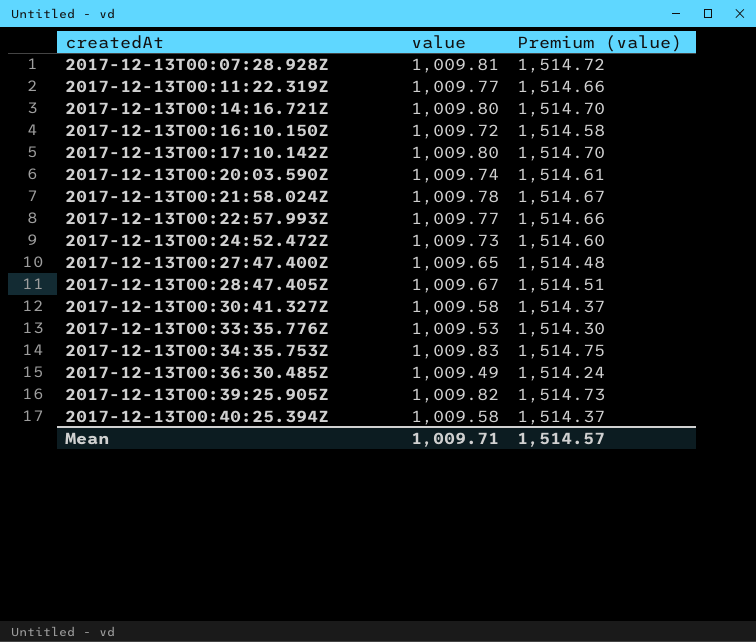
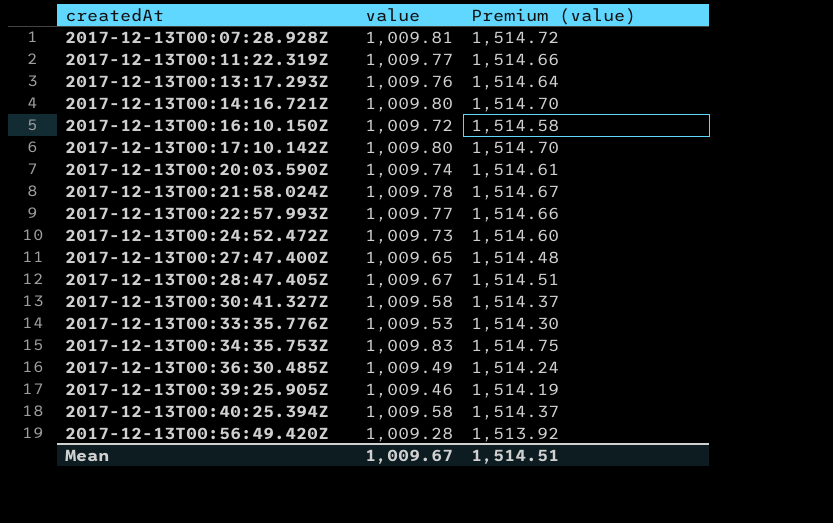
row 2017-12-13T00:13:17.293Z: none -> 1,009.76 | 1,514.64
2017-12-13T00:39:25.905Z | value: 1,009.82 -> 1,009.46
2017-12-13T00:39:25.905Z | Premium (value): 1,514.73 -> 1,514.19
row 2017-12-13T00:56:49.420Z: none -> 1,009.28 | 1,513.92
Mean | value: 1,009.71 -> 1,009.67
Mean | Premium (value): 1,514.57 -> 1,514.51

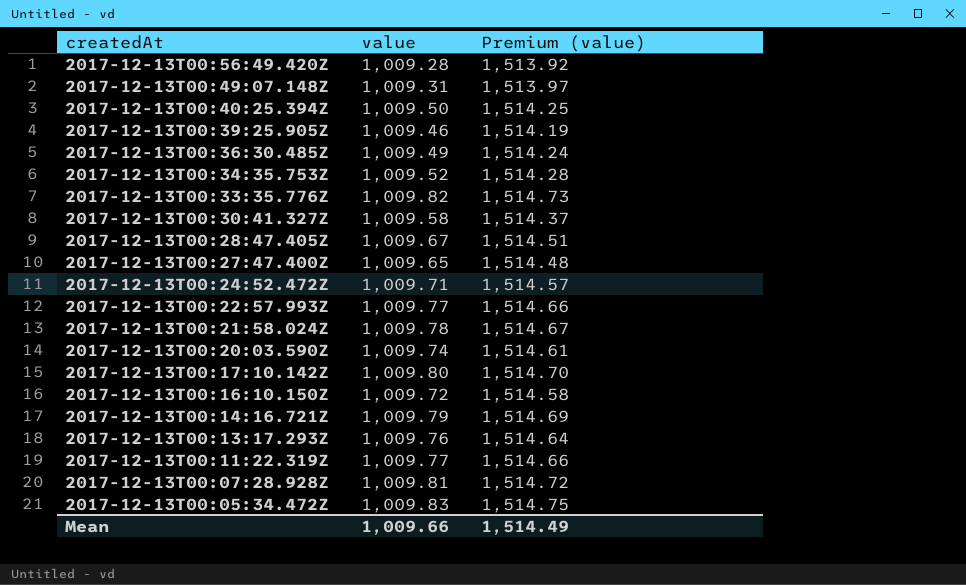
row order: createdAt ascending -> createdAt descending
row 2017-12-13T00:49:07.148Z: none -> 1,009.31 | 1,513.97
2017-12-13T00:40:25.394Z | value: 1,009.58 -> 1,009.50
2017-12-13T00:40:25.394Z | Premium (value): 1,514.37 -> 1,514.25
2017-12-13T00:34:35.753Z | value: 1,009.83 -> 1,009.52
2017-12-13T00:34:35.753Z | Premium (value): 1,514.75 -> 1,514.28
2017-12-13T00:33:35.776Z | value: 1,009.53 -> 1,009.82
2017-12-13T00:33:35.776Z | Premium (value): 1,514.30 -> 1,514.73
2017-12-13T00:24:52.472Z | value: 1,009.73 -> 1,009.71
2017-12-13T00:24:52.472Z | Premium (value): 1,514.60 -> 1,514.57
2017-12-13T00:14:16.721Z | value: 1,009.80 -> 1,009.79
2017-12-13T00:14:16.721Z | Premium (value): 1,514.70 -> 1,514.69
row 2017-12-13T00:05:34.472Z: none -> 1,009.83 | 1,514.75
Mean | value: 1,009.67 -> 1,009.66
Mean | Premium (value): 1,514.51 -> 1,514.49

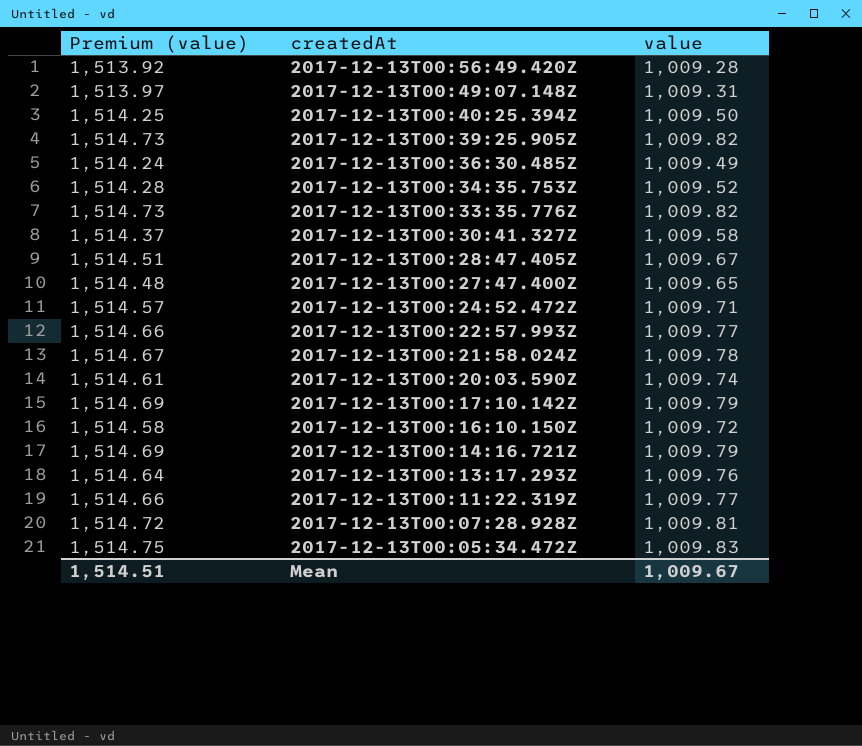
column Premium (value) | position: 3 -> 1
2017-12-13T00:39:25.905Z | Premium (value): 1,514.19 -> 1,514.73
2017-12-13T00:39:25.905Z | value: 1,009.46 -> 1,009.82
2017-12-13T00:17:10.142Z | Premium (value): 1,514.70 -> 1,514.69
2017-12-13T00:17:10.142Z | value: 1,009.80 -> 1,009.79
Mean | Premium (value): 1,514.49 -> 1,514.51
Mean | value: 1,009.66 -> 1,009.67

